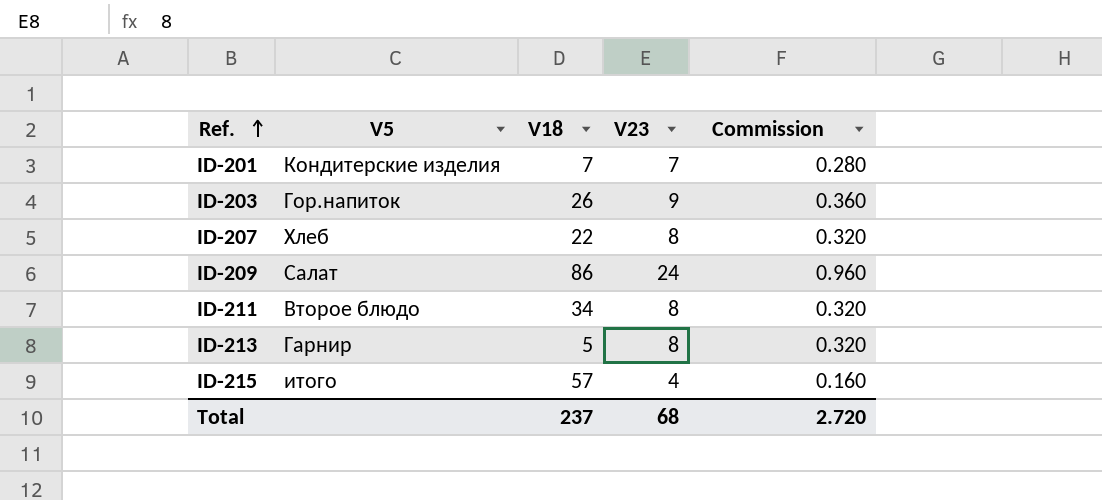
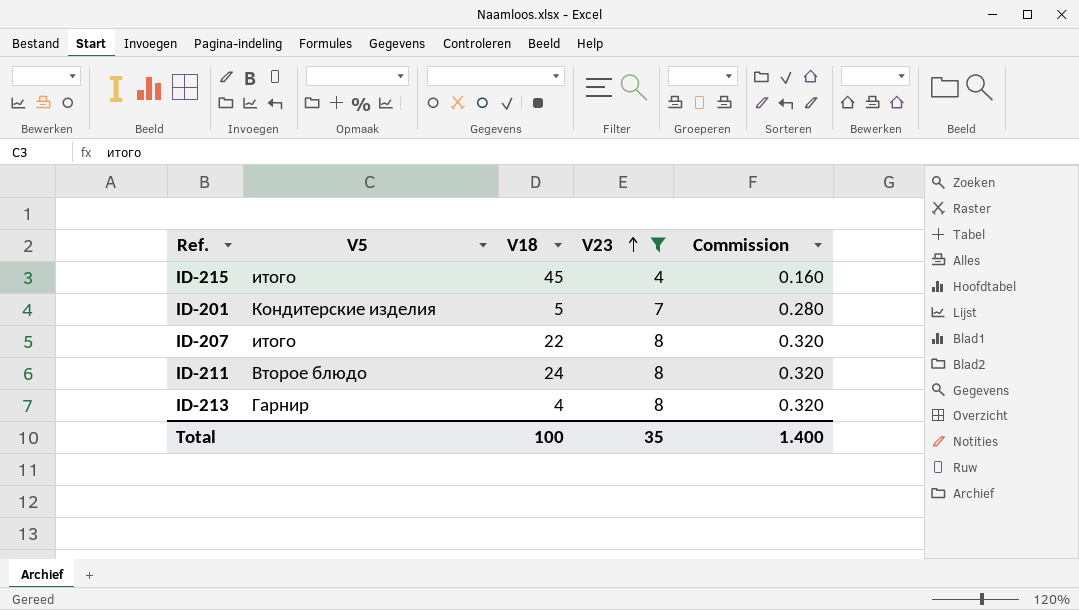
filter: none -> V23 <= 8
row order: Ref. ascending -> V23 ascending
ID-215 | V18: 57 -> 45
ID-201 | V18: 7 -> 5
ID-207 | V5: Хлеб -> итого
ID-211 | V18: 34 -> 24
ID-213 | V18: 5 -> 4
Total | V18: 237 -> 100
Total | V23: 68 -> 35
Total | Commission: 2.720 -> 1.400

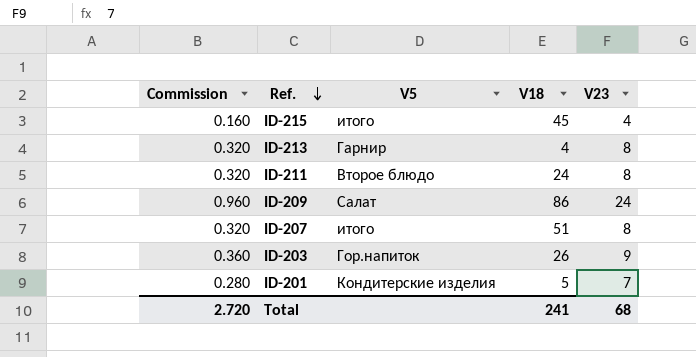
filter: V23 <= 8 -> none
row order: V23 ascending -> Ref. descending
column Commission | position: 5 -> 1
ID-207 | V18: 22 -> 51
Total | Commission: 1.400 -> 2.720
Total | V18: 100 -> 241
Total | V23: 35 -> 68

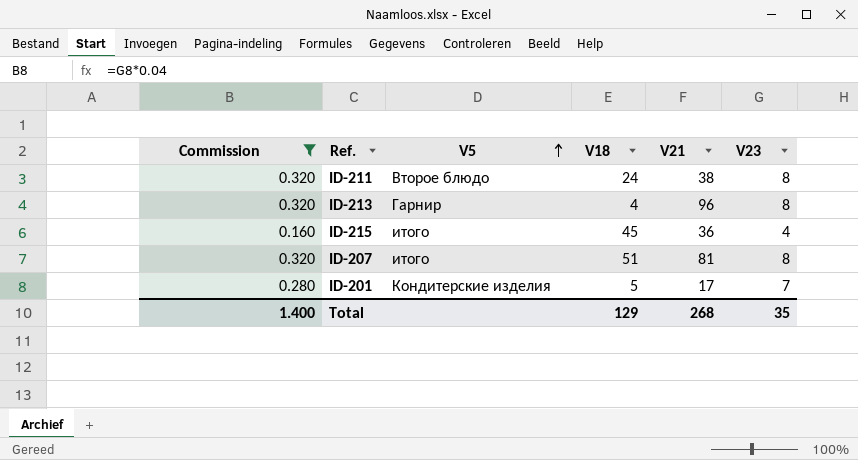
filter: none -> Commission <= 0.320
row order: Ref. descending -> V5 ascending
column V21 | position: none -> 5
Total | Commission: 2.720 -> 1.400
Total | V18: 241 -> 129
Total | V23: 68 -> 35

